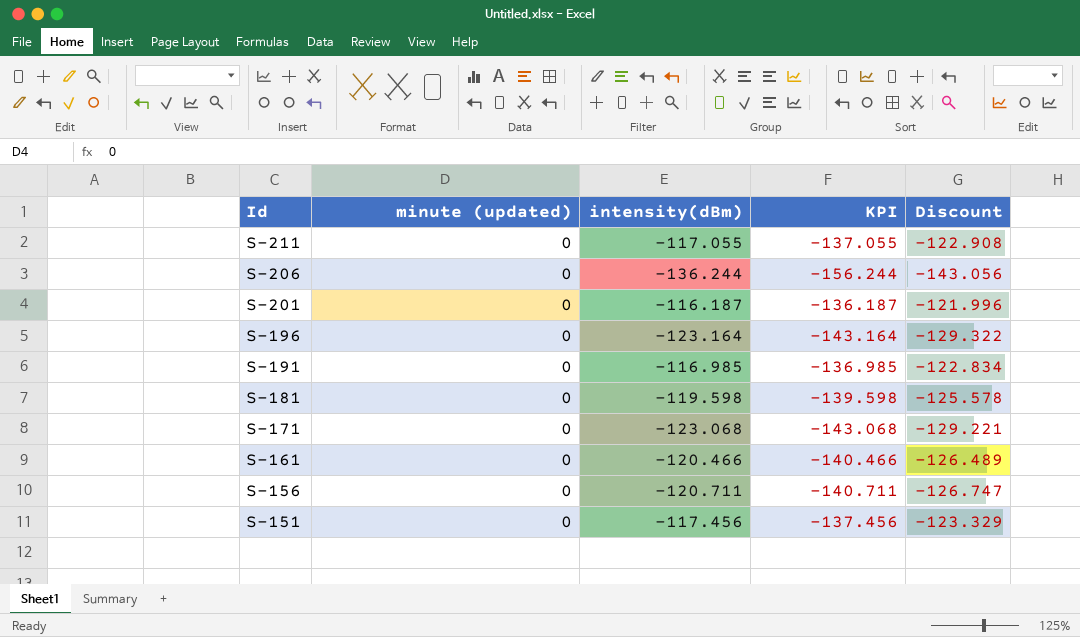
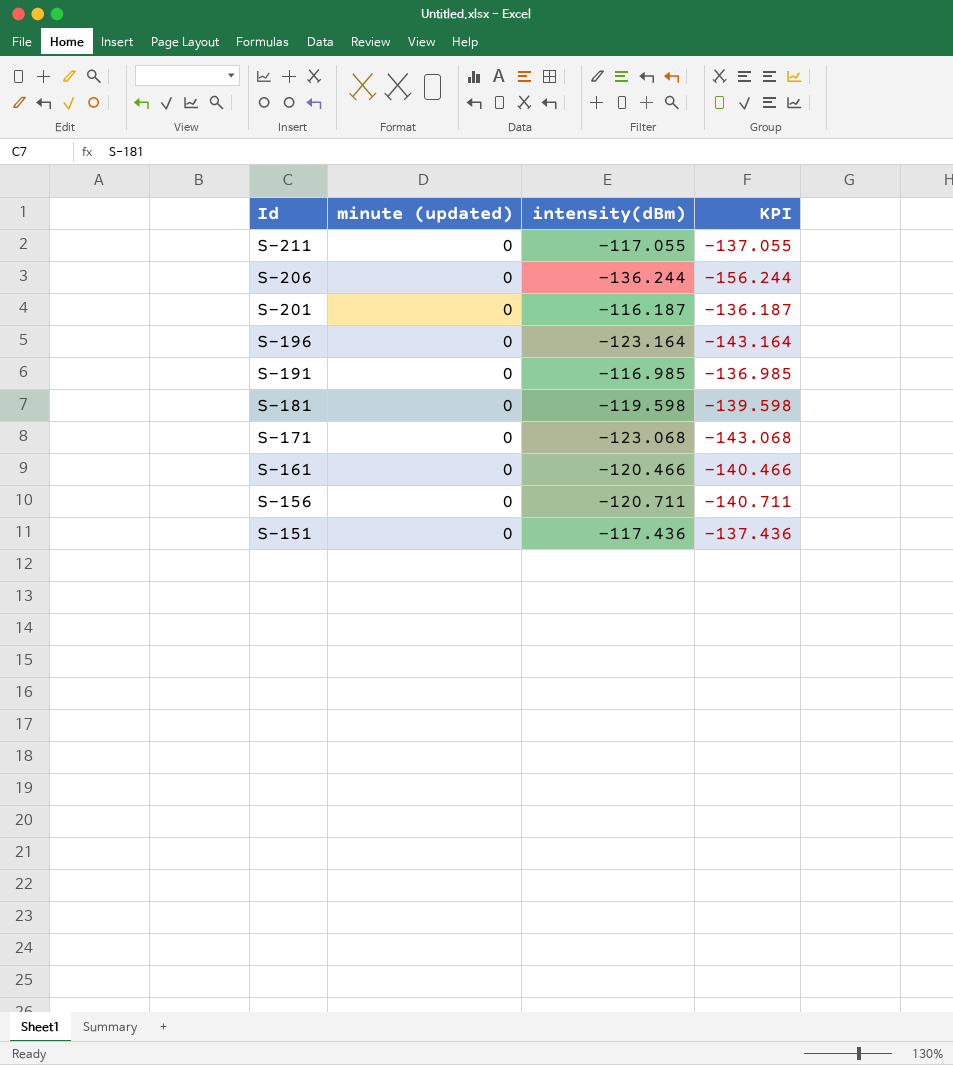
column Discount | formula: [intensity(dBm)] * 1.05 -> none
S-151 | intensity(dBm): -117.456 -> -117.436
S-151 | KPI: -137.456 -> -137.436

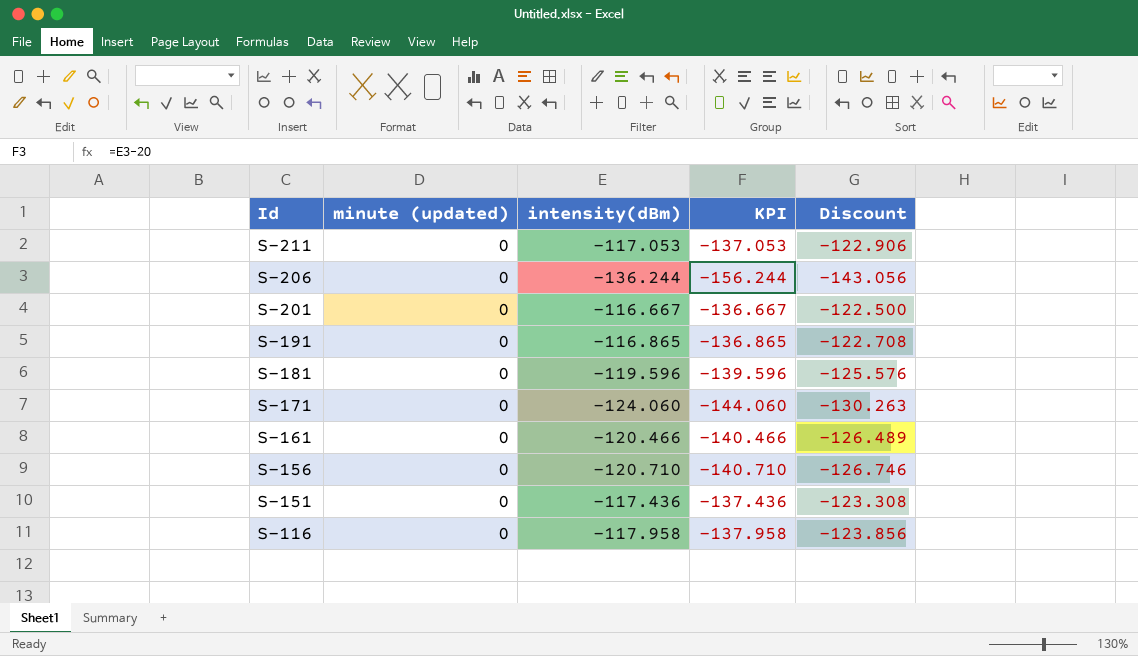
column Discount | formula: none -> [intensity(dBm)] * 1.05
row S-196: 0 | -123.164 | -143.164 -> none
S-211 | intensity(dBm): -117.055 -> -117.053
S-211 | KPI: -137.055 -> -137.053
S-201 | intensity(dBm): -116.187 -> -116.667
S-201 | KPI: -136.187 -> -136.667
S-191 | intensity(dBm): -116.985 -> -116.865
S-191 | KPI: -136.985 -> -136.865
S-181 | intensity(dBm): -119.598 -> -119.596
S-181 | KPI: -139.598 -> -139.596
S-171 | intensity(dBm): -123.068 -> -124.060
S-171 | KPI: -143.068 -> -144.060
S-156 | intensity(dBm): -120.711 -> -120.710
S-156 | KPI: -140.711 -> -140.710
row S-116: none -> 0 | -117.958 | -137.958 | -123.856

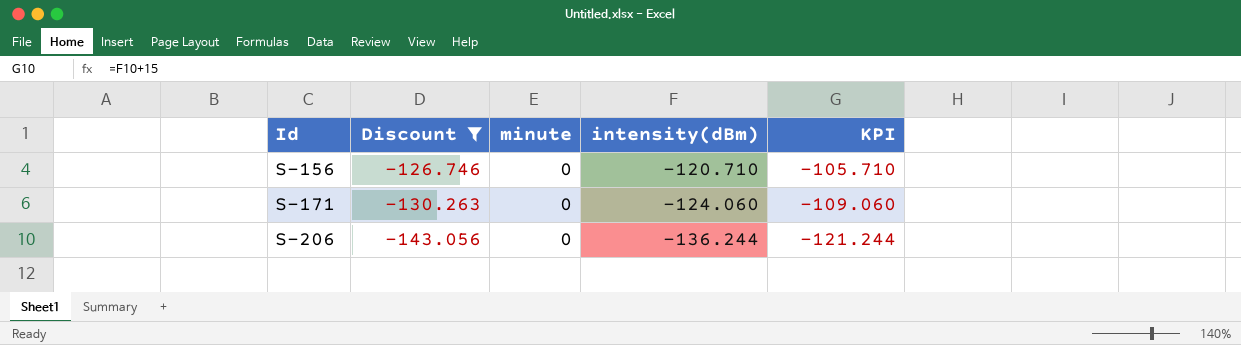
filter: none -> Discount <= -126.746
row order: Id descending -> Id ascending
column Discount | position: 5 -> 2
column name: minute (updated) -> minute
column KPI | formula: [intensity(dBm)] - 20 -> [intensity(dBm)] + 15

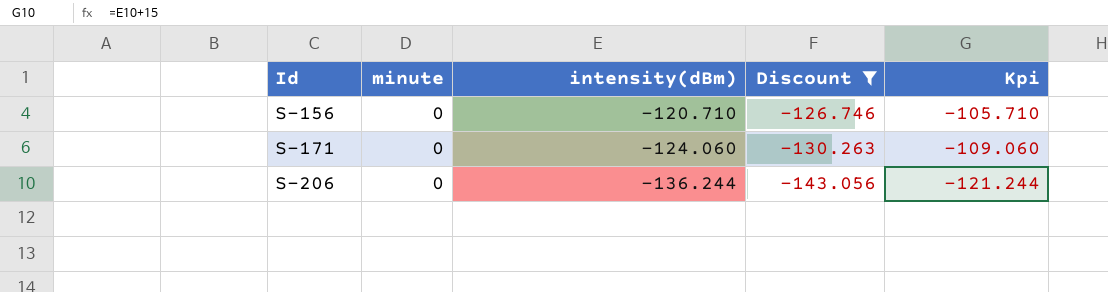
column Discount | position: 2 -> 4
column name: KPI -> Kpi

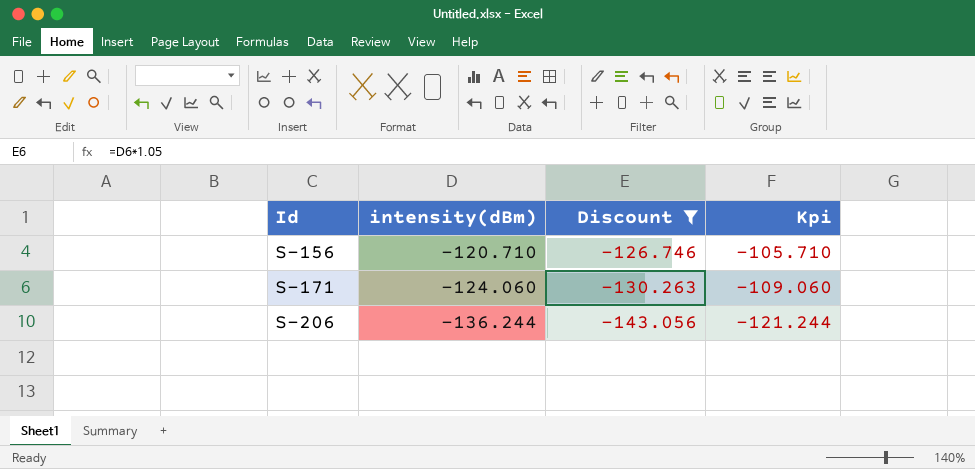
column minute | position: 2 -> none

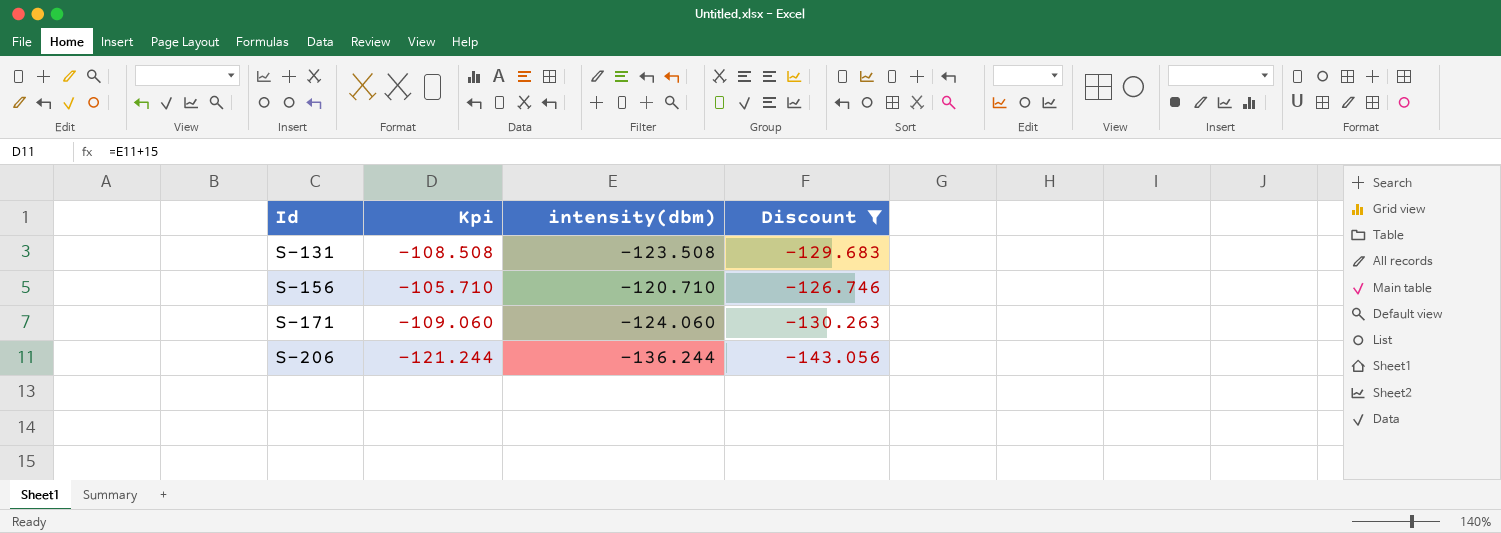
column Kpi | position: 4 -> 2
column name: intensity(dBm) -> intensity(dbm)
row S-131: none -> -108.508 | -123.508 | -129.683

